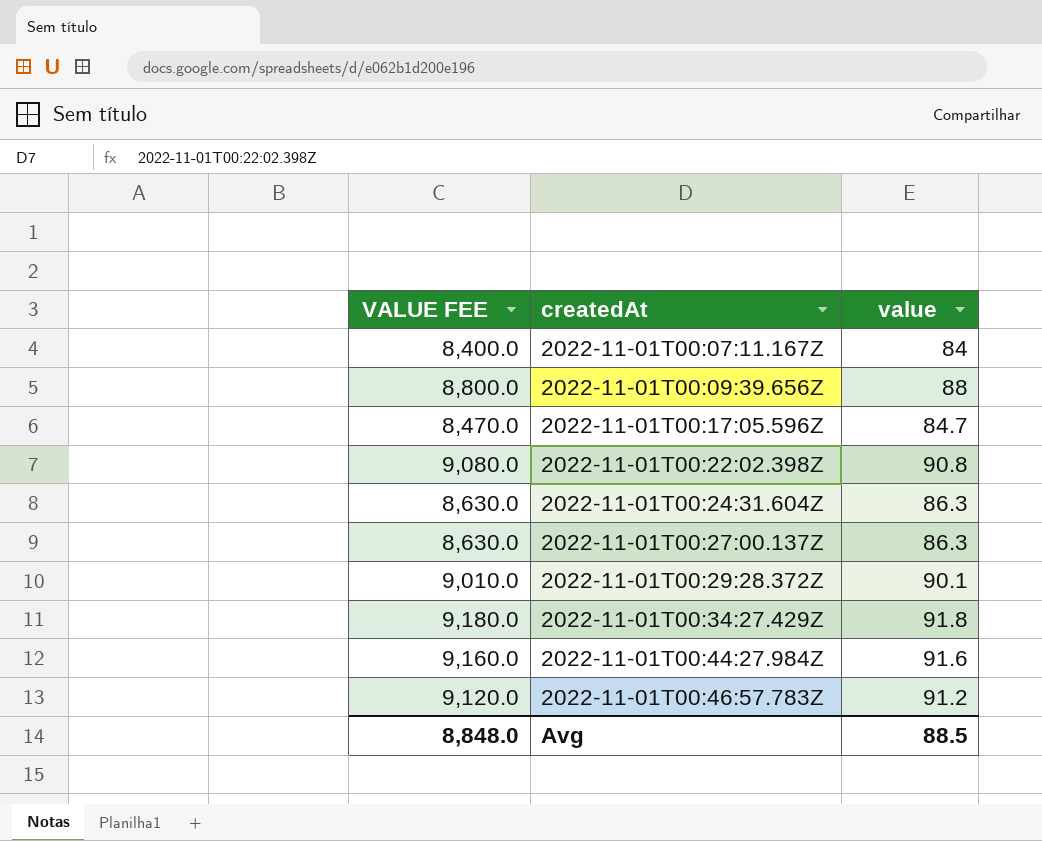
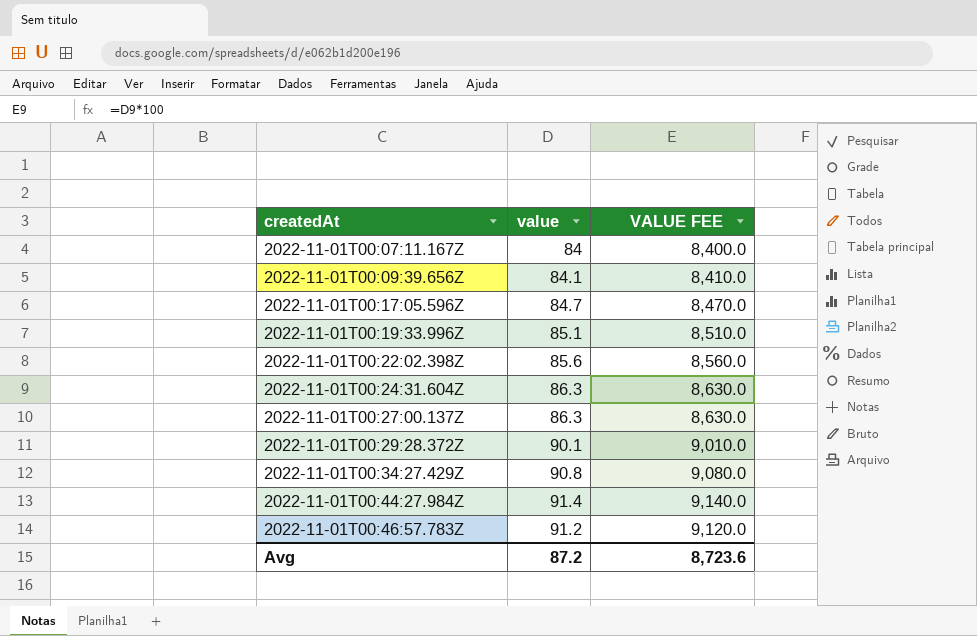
column VALUE FEE | position: 1 -> 3
2022-11-01T00:09:39.656Z | value: 88 -> 84.1
2022-11-01T00:09:39.656Z | VALUE FEE: 8,800.0 -> 8,410.0
row 2022-11-01T00:19:33.996Z: none -> 85.1 | 8,510.0
2022-11-01T00:22:02.398Z | value: 90.8 -> 85.6
2022-11-01T00:22:02.398Z | VALUE FEE: 9,080.0 -> 8,560.0
2022-11-01T00:34:27.429Z | value: 91.8 -> 90.8
2022-11-01T00:34:27.429Z | VALUE FEE: 9,180.0 -> 9,080.0
2022-11-01T00:44:27.984Z | value: 91.6 -> 91.4
2022-11-01T00:44:27.984Z | VALUE FEE: 9,160.0 -> 9,140.0
Avg | value: 88.5 -> 87.2
Avg | VALUE FEE: 8,848.0 -> 8,723.6

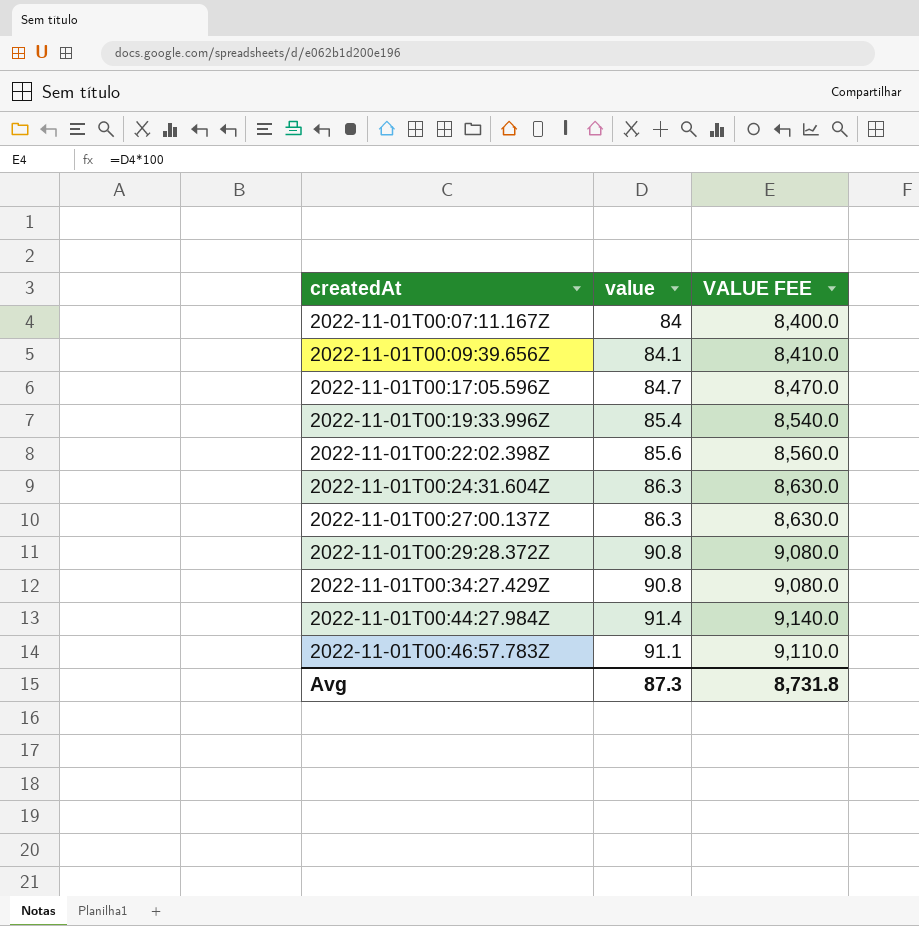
2022-11-01T00:19:33.996Z | value: 85.1 -> 85.4
2022-11-01T00:19:33.996Z | VALUE FEE: 8,510.0 -> 8,540.0
2022-11-01T00:29:28.372Z | value: 90.1 -> 90.8
2022-11-01T00:29:28.372Z | VALUE FEE: 9,010.0 -> 9,080.0
2022-11-01T00:46:57.783Z | value: 91.2 -> 91.1
2022-11-01T00:46:57.783Z | VALUE FEE: 9,120.0 -> 9,110.0
Avg | value: 87.2 -> 87.3
Avg | VALUE FEE: 8,723.6 -> 8,731.8

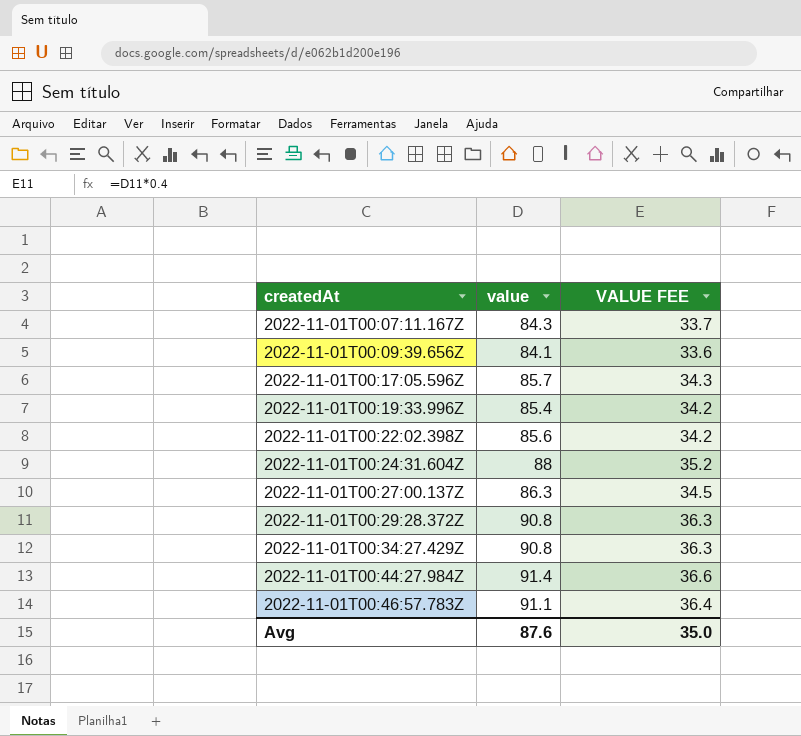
column VALUE FEE | formula: [value] * 100 -> [value] * 0.4
2022-11-01T00:07:11.167Z | value: 84 -> 84.3
2022-11-01T00:17:05.596Z | value: 84.7 -> 85.7
2022-11-01T00:24:31.604Z | value: 86.3 -> 88
Avg | value: 87.3 -> 87.6
Avg | VALUE FEE: 8,731.8 -> 35.0

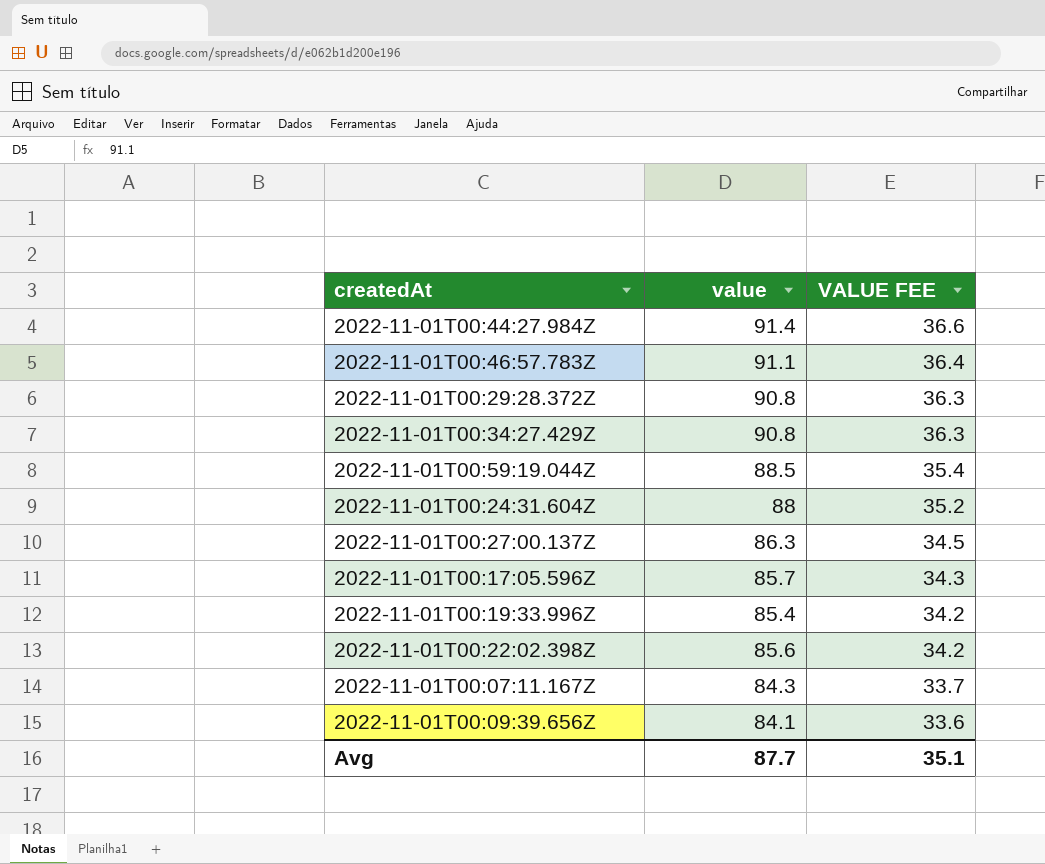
row order: createdAt ascending -> VALUE FEE descending
row 2022-11-01T00:59:19.044Z: none -> 88.5 | 35.4
Avg | value: 87.6 -> 87.7
Avg | VALUE FEE: 35.0 -> 35.1

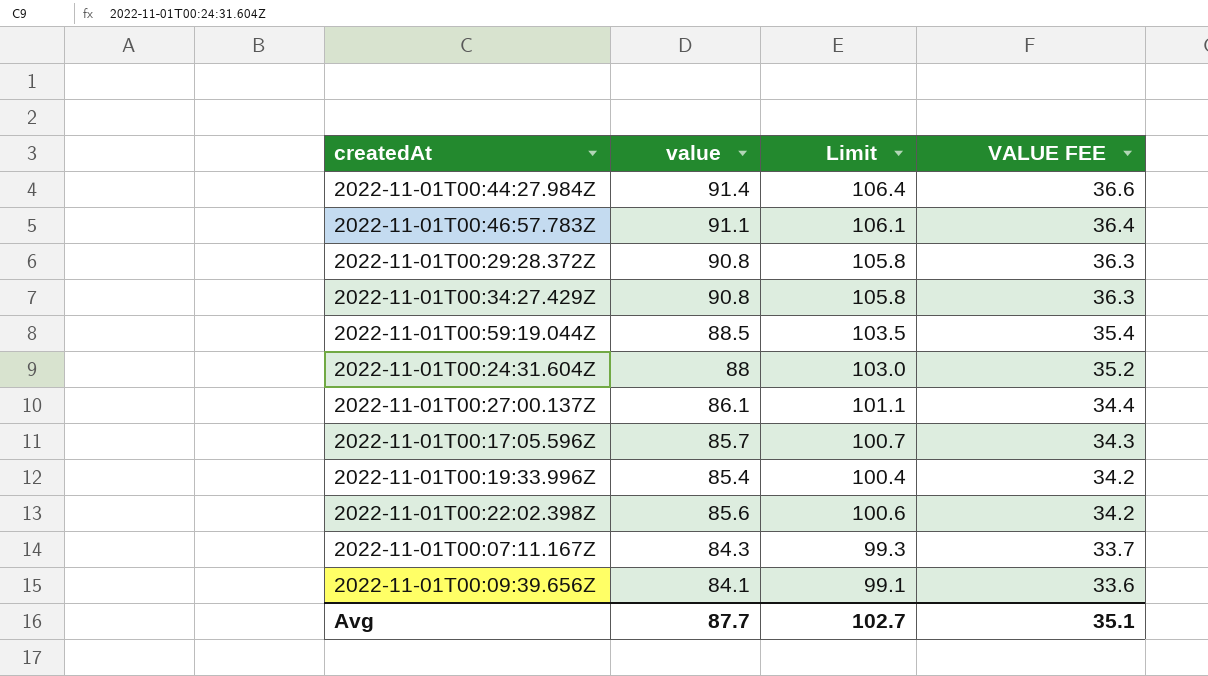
column Limit | formula: none -> [value] + 15
2022-11-01T00:27:00.137Z | value: 86.3 -> 86.1
2022-11-01T00:27:00.137Z | VALUE FEE: 34.5 -> 34.4

